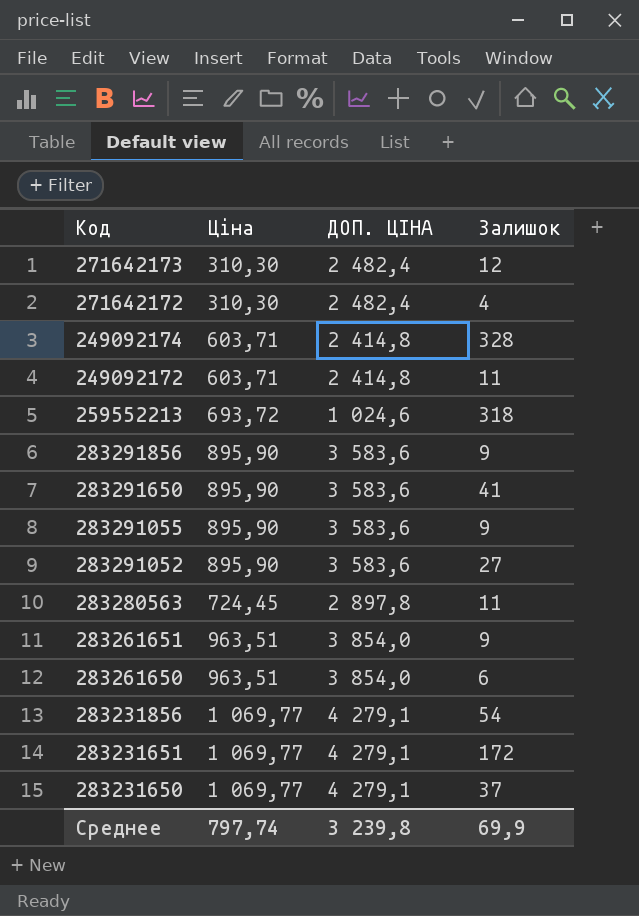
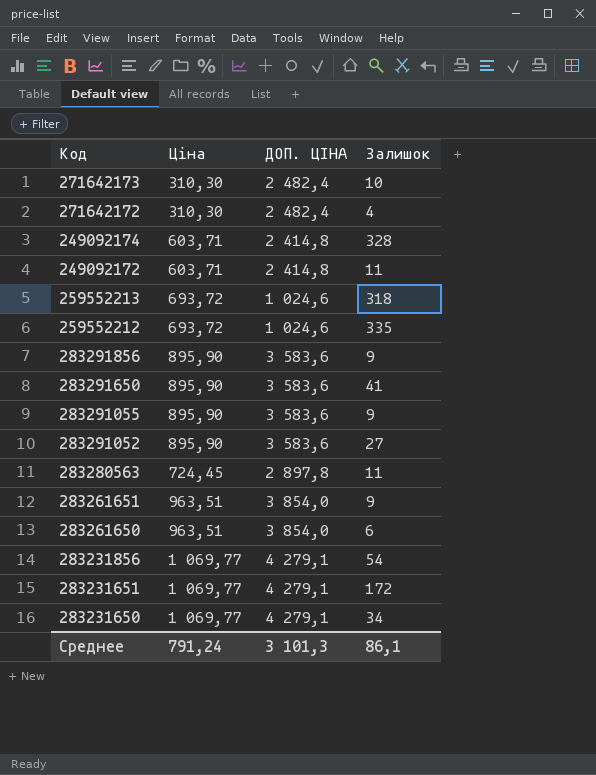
271642173 | Залишок: 12 -> 10
row 259552212: none -> 693,72 | 1 024,6 | 335
283231650 | Залишок: 37 -> 34
Среднее | Ціна: 797,74 -> 791,24
Среднее | ДОП. ЦІНА: 3 239,8 -> 3 101,3
Среднее | Залишок: 69,9 -> 86,1

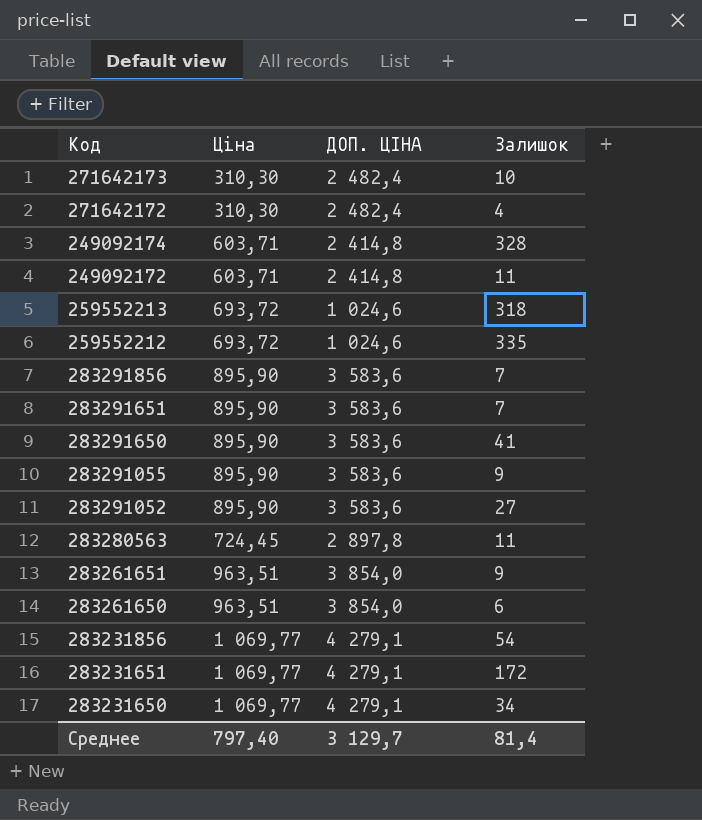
283291856 | Залишок: 9 -> 7
row 283291651: none -> 895,90 | 3 583,6 | 7
Среднее | Ціна: 791,24 -> 797,40
Среднее | ДОП. ЦІНА: 3 101,3 -> 3 129,7
Среднее | Залишок: 86,1 -> 81,4

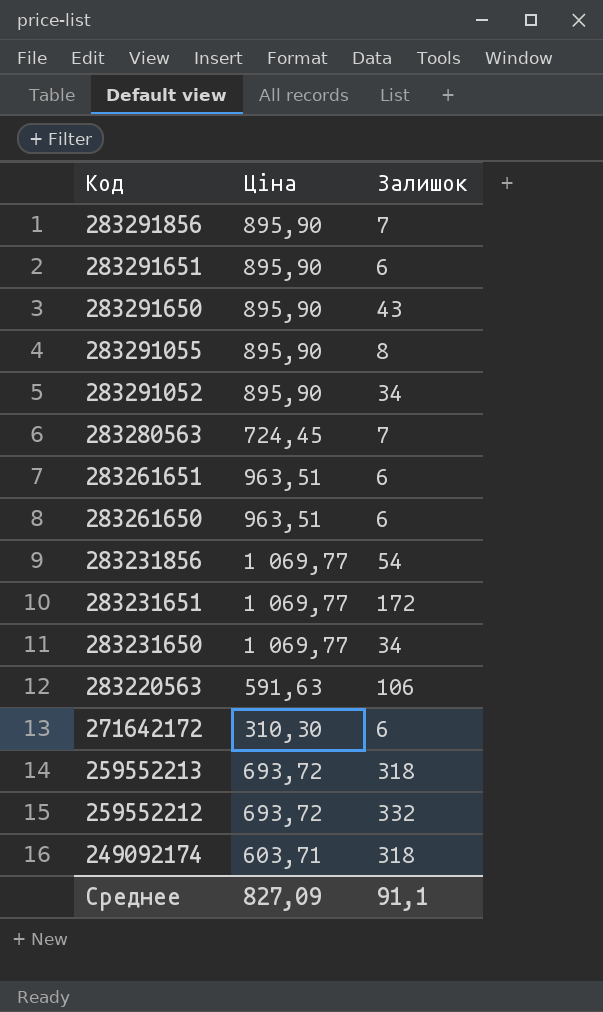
row order: none -> Код descending
column ДОП. ЦІНА | position: 3 -> none
row 271642173: 310,30 | 2 482,4 | 10 -> none
row 249092172: 603,71 | 2 414,8 | 11 -> none
283291651 | Залишок: 7 -> 6
283291650 | Залишок: 41 -> 43
283291055 | Залишок: 9 -> 8
283291052 | Залишок: 27 -> 34
283280563 | Залишок: 11 -> 7
283261651 | Залишок: 9 -> 6
row 283220563: none -> 591,63 | 106
271642172 | Залишок: 4 -> 6
259552212 | Залишок: 335 -> 332
249092174 | Залишок: 328 -> 318
Среднее | Ціна: 797,40 -> 827,09
Среднее | Залишок: 81,4 -> 91,1

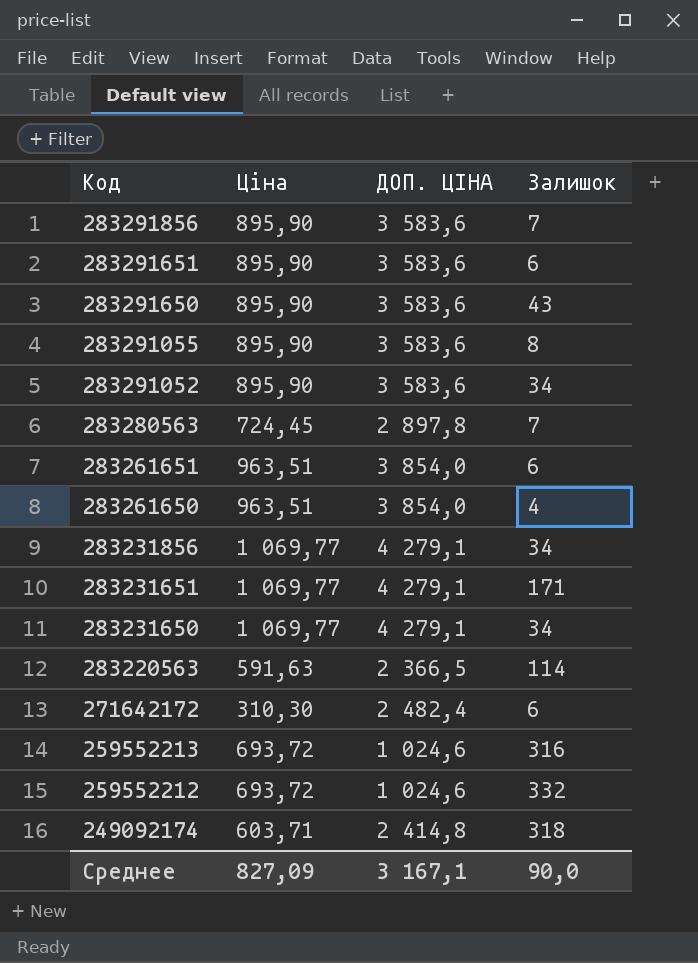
column ДОП. ЦІНА | position: none -> 3
283261650 | Залишок: 6 -> 4
283231856 | Залишок: 54 -> 34
283231651 | Залишок: 172 -> 171
283220563 | Залишок: 106 -> 114
259552213 | Залишок: 318 -> 316
Среднее | Залишок: 91,1 -> 90,0

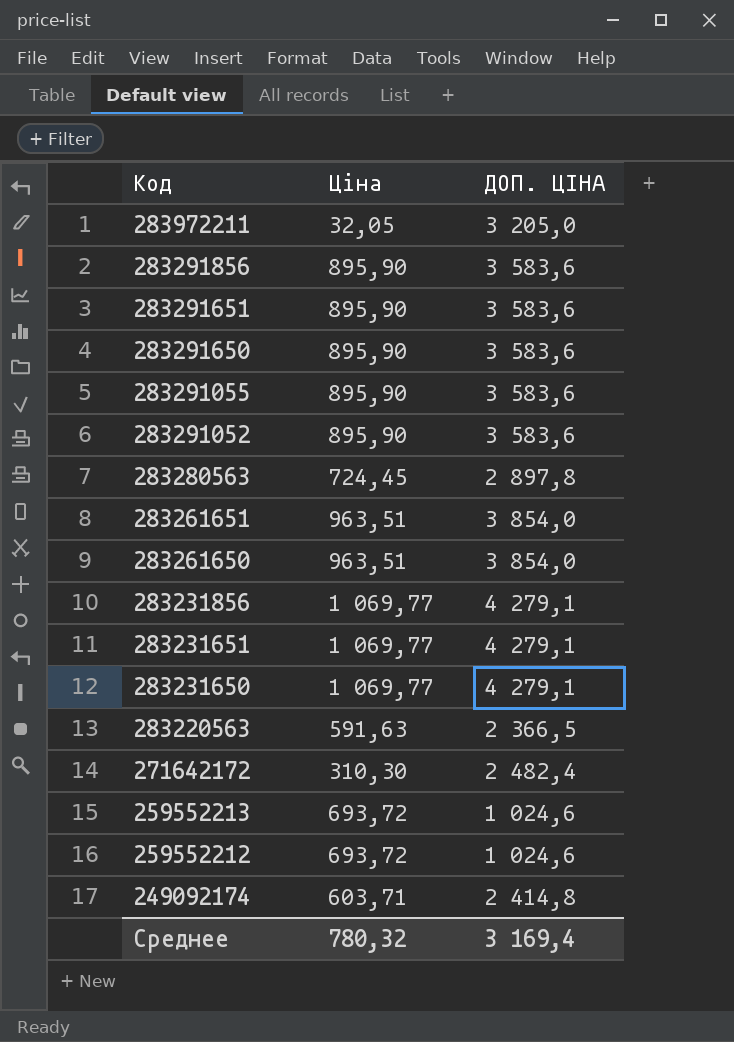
column Залишок | position: 4 -> none
row 283972211: none -> 32,05 | 3 205,0
Среднее | Ціна: 827,09 -> 780,32
Среднее | ДОП. ЦІНА: 3 167,1 -> 3 169,4

